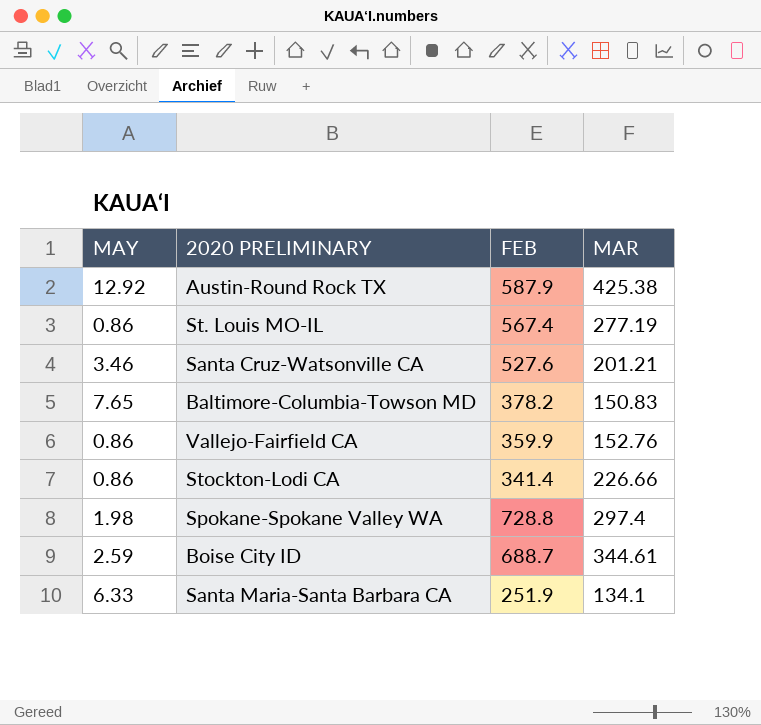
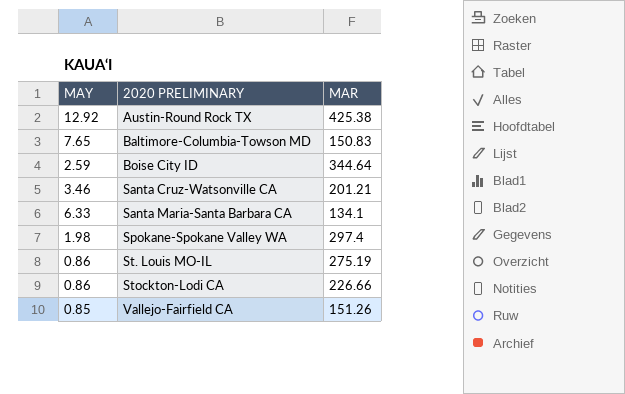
row order: none -> 2020 PRELIMINARY ascending
column FEB | position: 3 -> none
Boise City ID | MAR: 344.61 -> 344.64
St. Louis MO-IL | MAR: 277.19 -> 275.19
Vallejo-Fairfield CA | MAY: 0.86 -> 0.85
Vallejo-Fairfield CA | MAR: 152.76 -> 151.26

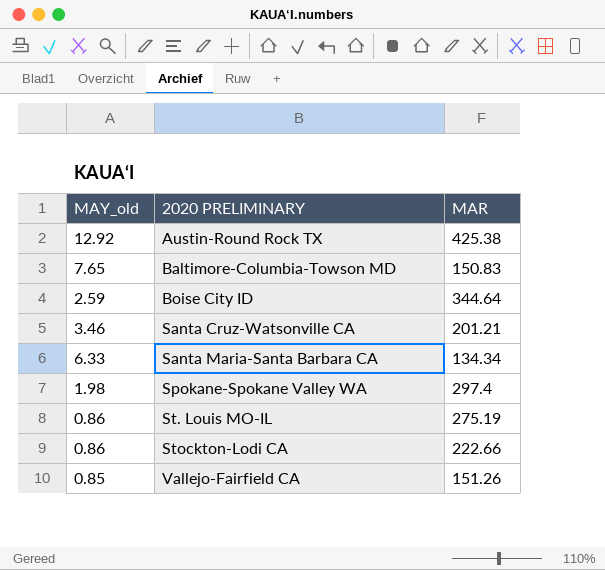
column name: MAY -> MAY_old
Santa Maria-Santa Barbara CA | MAR: 134.1 -> 134.34
Stockton-Lodi CA | MAR: 226.66 -> 222.66

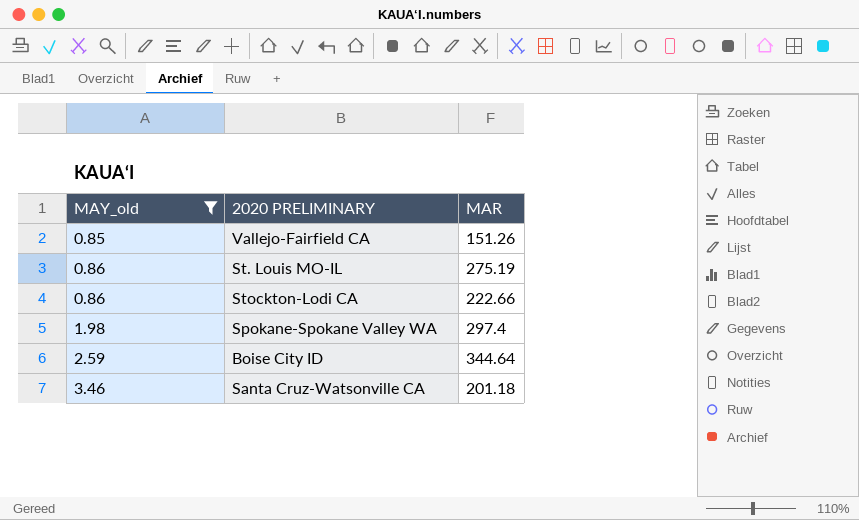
filter: none -> MAY_old <= 3.46
row order: 2020 PRELIMINARY ascending -> MAY_old ascending
Santa Cruz-Watsonville CA | MAR: 201.21 -> 201.18

